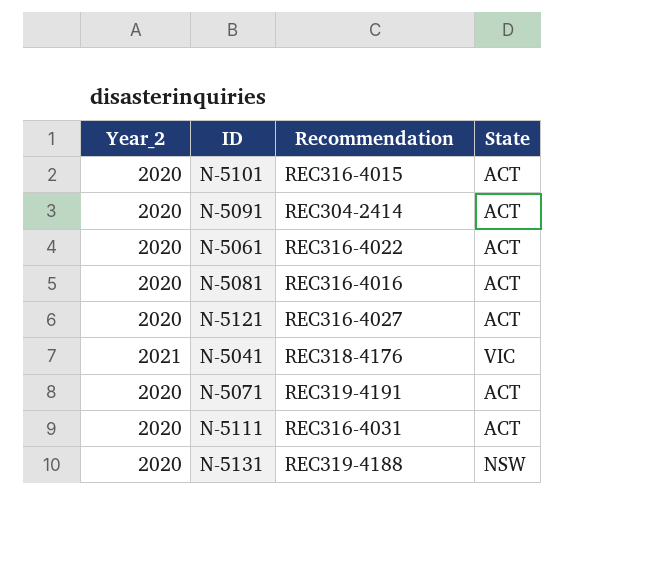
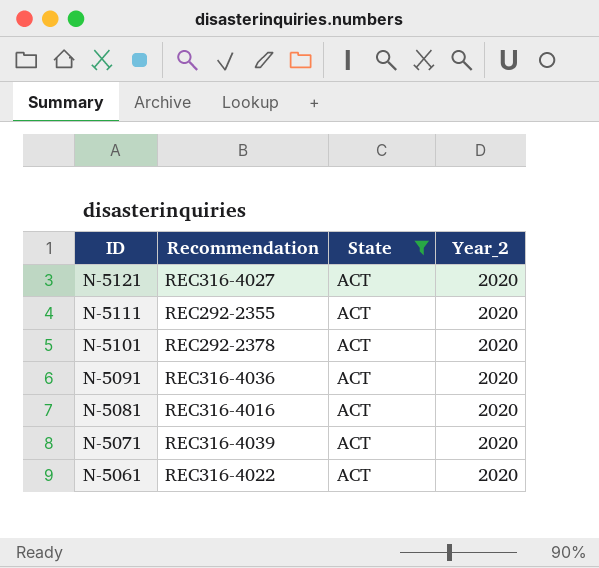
filter: none -> State = ACT
row order: none -> ID descending
column Year_2 | position: 1 -> 4
N-5111 | Recommendation: REC316-4031 -> REC292-2355
N-5101 | Recommendation: REC316-4015 -> REC292-2378
N-5091 | Recommendation: REC304-2414 -> REC316-4036
N-5071 | Recommendation: REC319-4191 -> REC316-4039

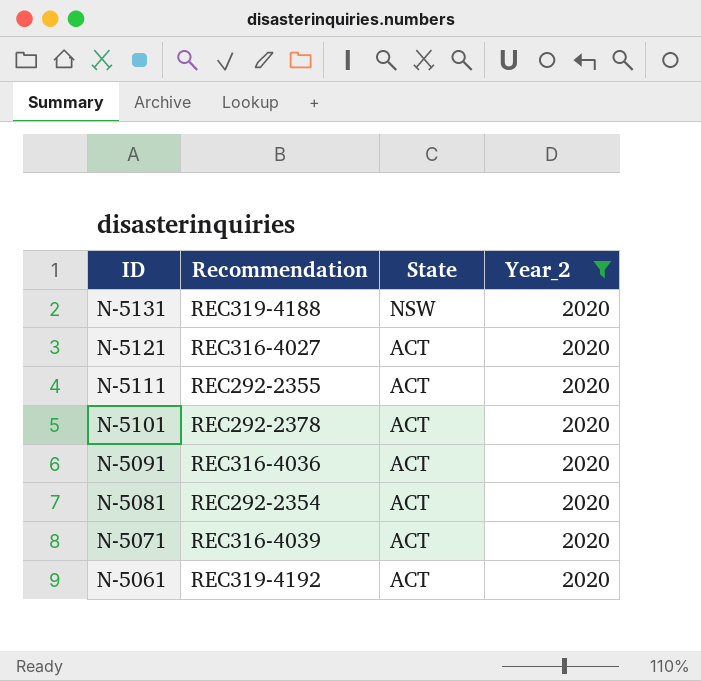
filter: State = ACT -> Year_2 = 2020
N-5081 | Recommendation: REC316-4016 -> REC292-2354
N-5061 | Recommendation: REC316-4022 -> REC319-4192

